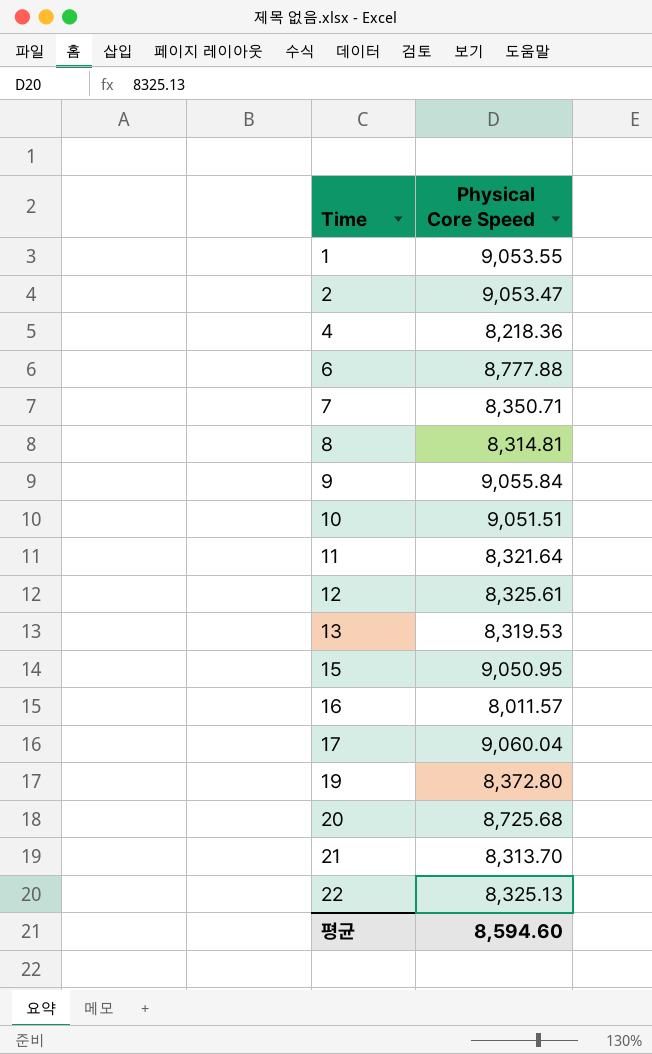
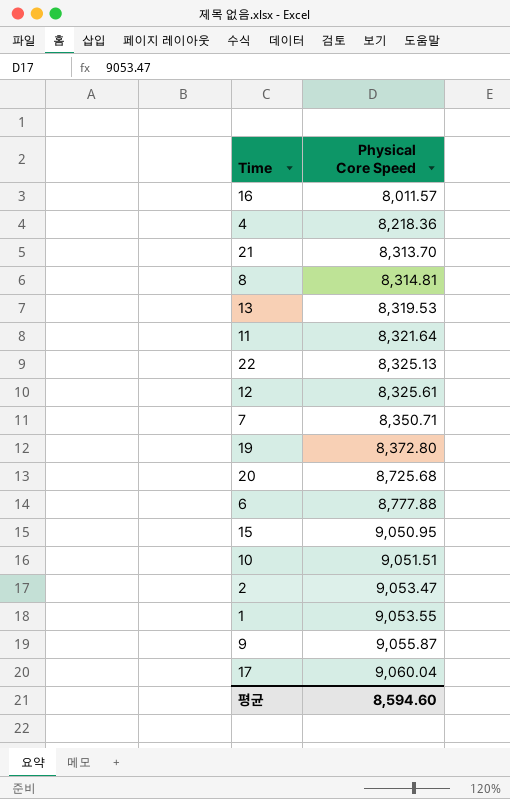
row order: Time ascending -> Physical Core Speed ascending
9 | Physical Core Speed: 9,055.84 -> 9,055.87

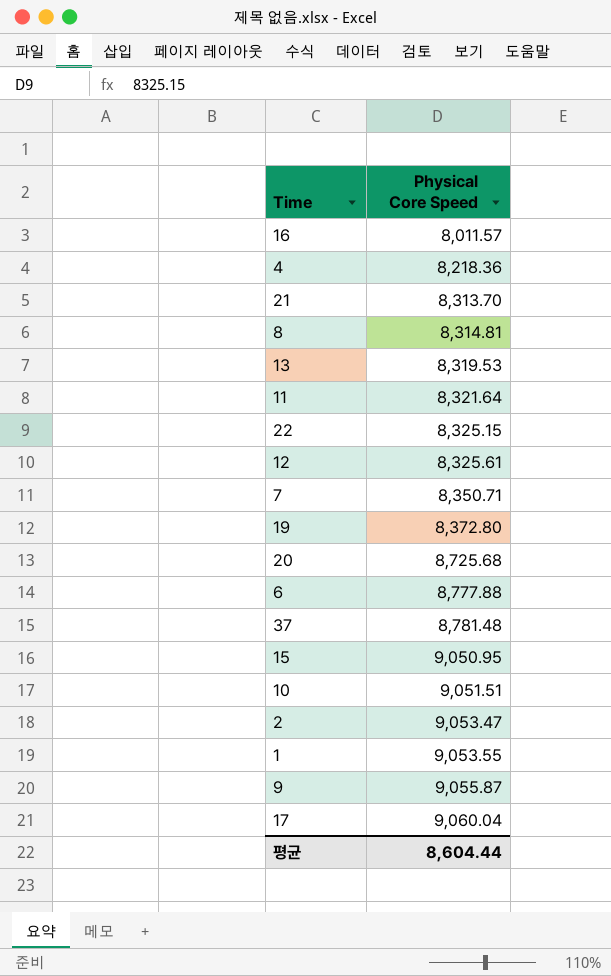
22 | Physical Core Speed: 8,325.13 -> 8,325.15
row 37: none -> 8,781.48
평균 | Physical Core Speed: 8,594.60 -> 8,604.44

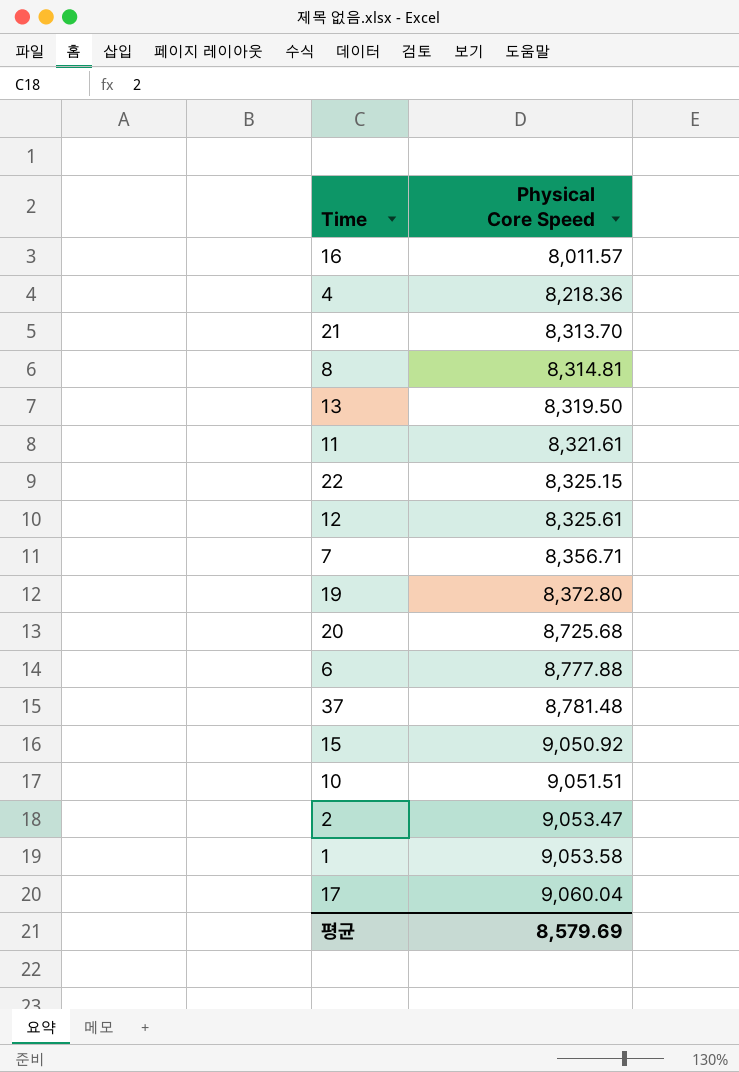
row 9: 9,055.87 -> none
13 | Physical Core Speed: 8,319.53 -> 8,319.50
11 | Physical Core Speed: 8,321.64 -> 8,321.61
7 | Physical Core Speed: 8,350.71 -> 8,356.71
15 | Physical Core Speed: 9,050.95 -> 9,050.92
1 | Physical Core Speed: 9,053.55 -> 9,053.58
평균 | Physical Core Speed: 8,604.44 -> 8,579.69

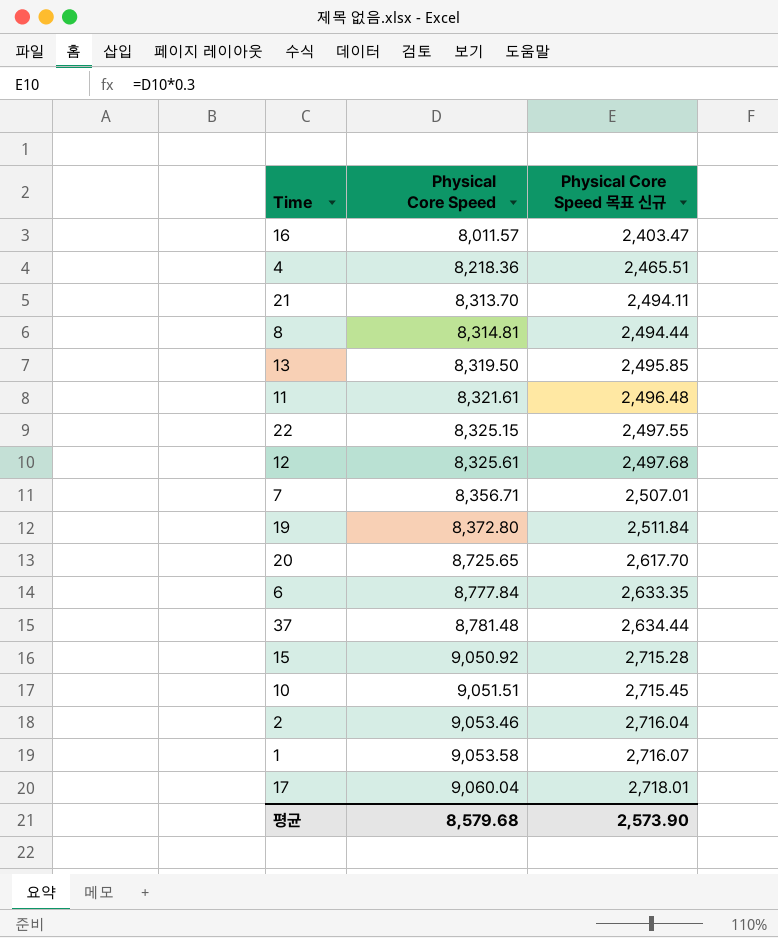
column Physical Core Speed 목표 신규 | formula: none -> [Physical Core Speed] * 0.3
20 | Physical Core Speed: 8,725.68 -> 8,725.65
6 | Physical Core Speed: 8,777.88 -> 8,777.84
2 | Physical Core Speed: 9,053.47 -> 9,053.46
평균 | Physical Core Speed: 8,579.69 -> 8,579.68

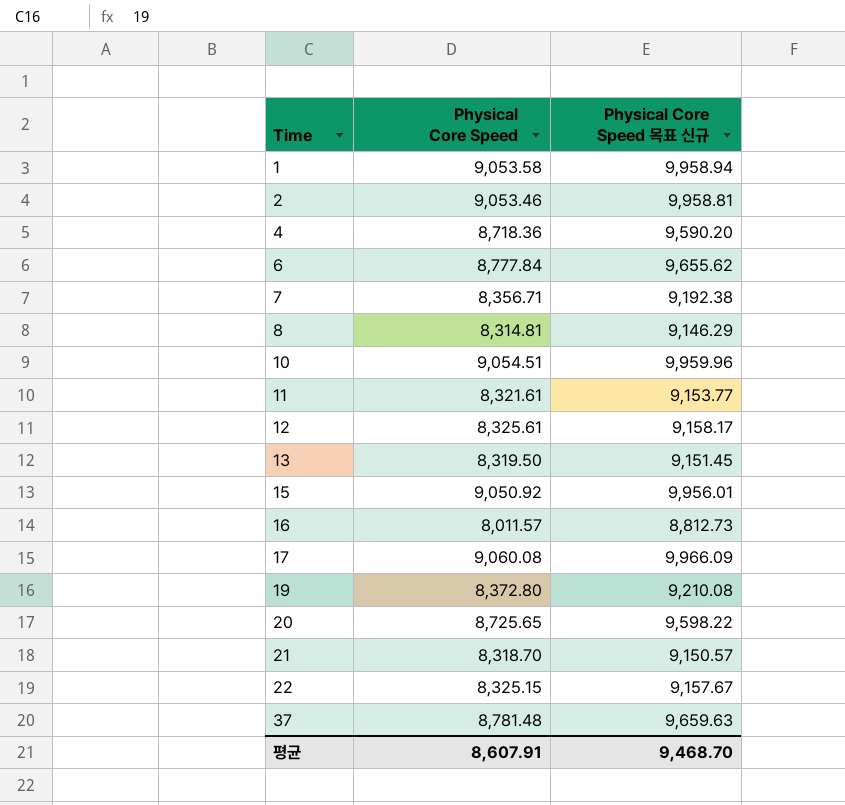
row order: Physical Core Speed ascending -> Time ascending
column Physical Core Speed 목표 신규 | formula: [Physical Core Speed] * 0.3 -> [Physical Core Speed] * 1.1
4 | Physical Core Speed: 8,218.36 -> 8,718.36
10 | Physical Core Speed: 9,051.51 -> 9,054.51
17 | Physical Core Speed: 9,060.04 -> 9,060.08
21 | Physical Core Speed: 8,313.70 -> 8,318.70
평균 | Physical Core Speed: 8,579.68 -> 8,607.91
평균 | Physical Core Speed 목표 신규: 2,573.90 -> 9,468.70

